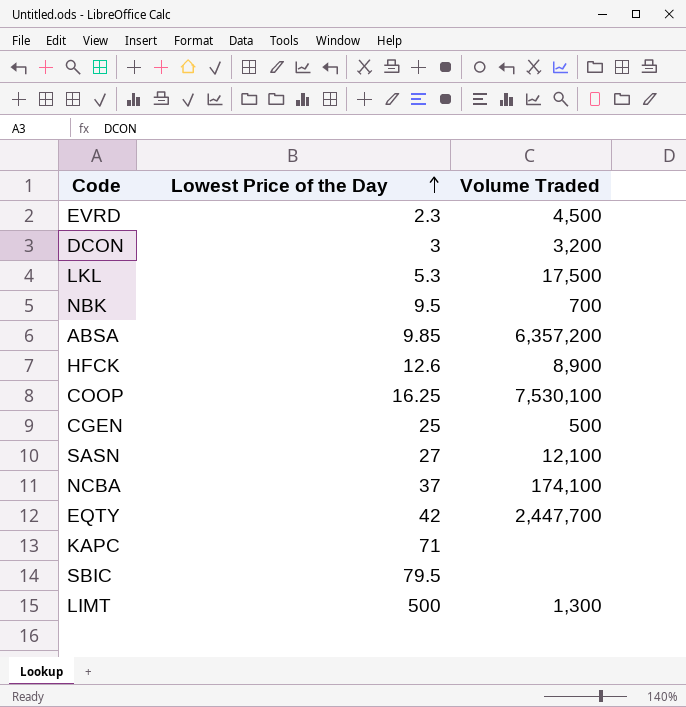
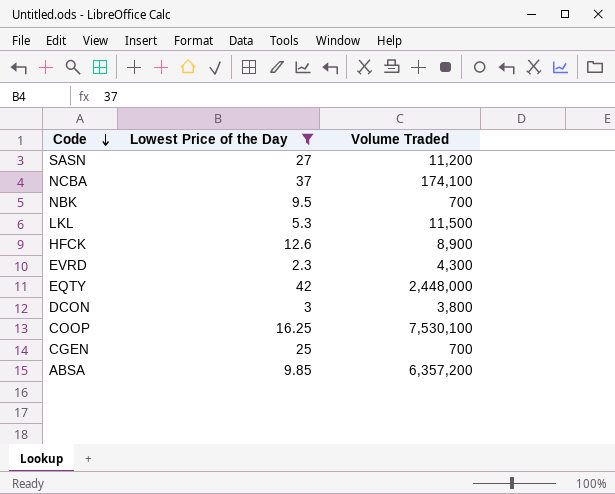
filter: none -> Lowest Price of the Day <= 42
row order: Lowest Price of the Day ascending -> Code descending
SASN | Volume Traded: 12,100 -> 11,200
LKL | Volume Traded: 17,500 -> 11,500
EVRD | Volume Traded: 4,500 -> 4,300
EQTY | Volume Traded: 2,447,700 -> 2,448,000
DCON | Volume Traded: 3,200 -> 3,800
CGEN | Volume Traded: 500 -> 700

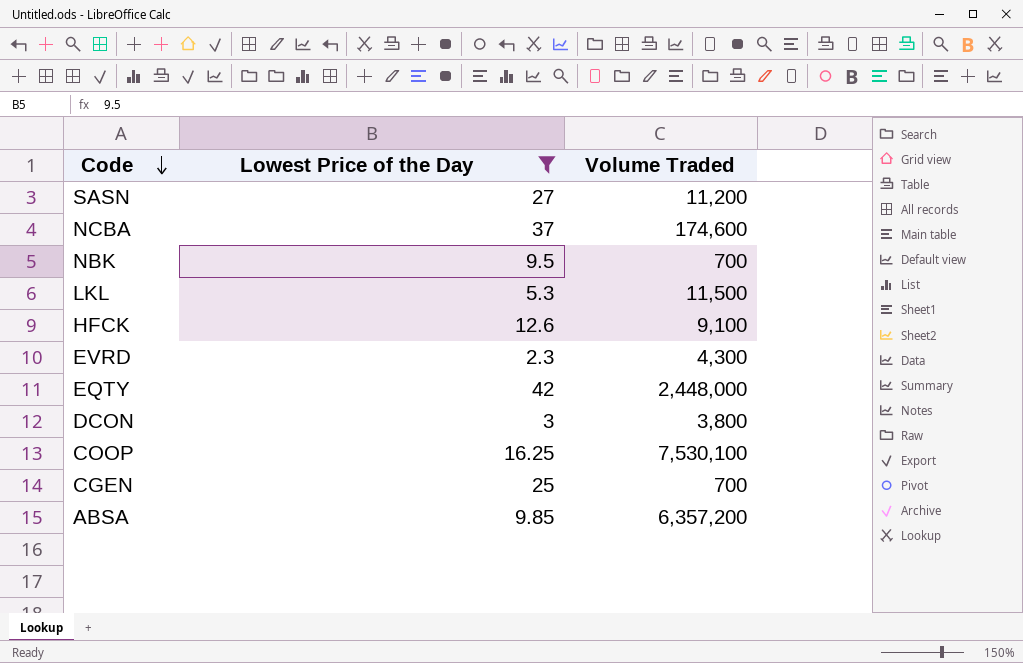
NCBA | Volume Traded: 174,100 -> 174,600
HFCK | Volume Traded: 8,900 -> 9,100

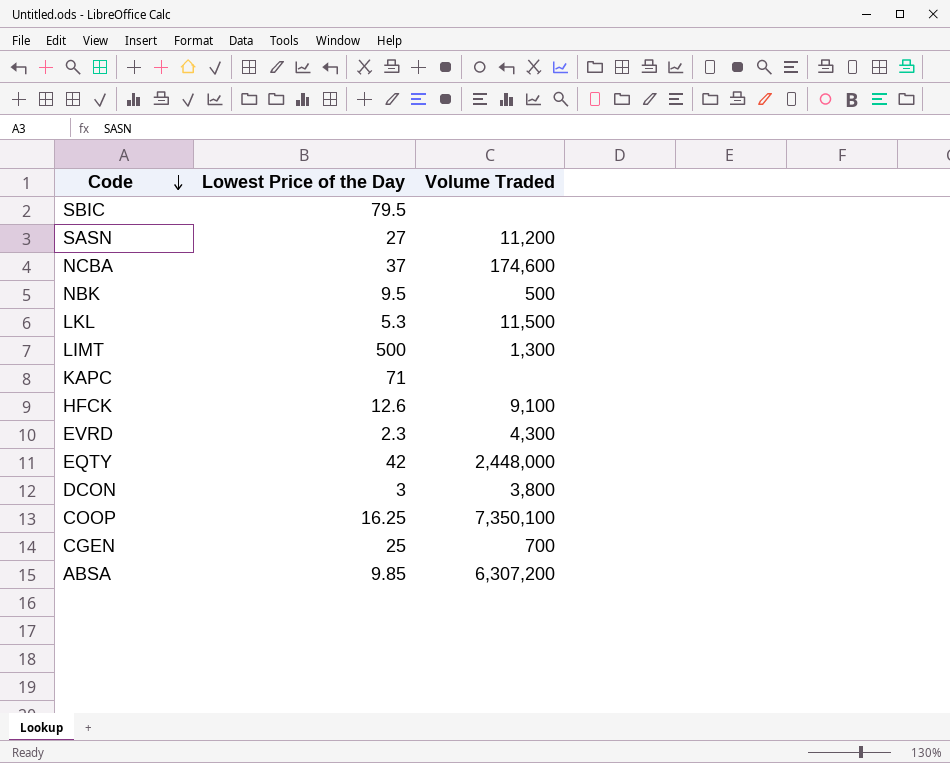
filter: Lowest Price of the Day <= 42 -> none
NBK | Volume Traded: 700 -> 500
COOP | Volume Traded: 7,530,100 -> 7,350,100
ABSA | Volume Traded: 6,357,200 -> 6,307,200

